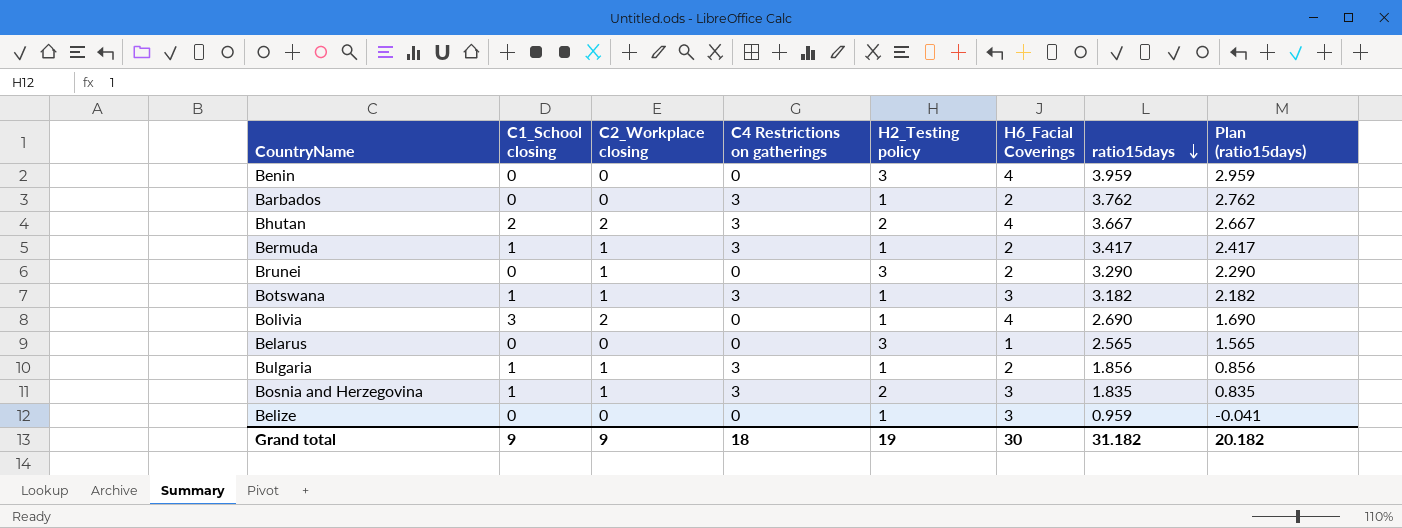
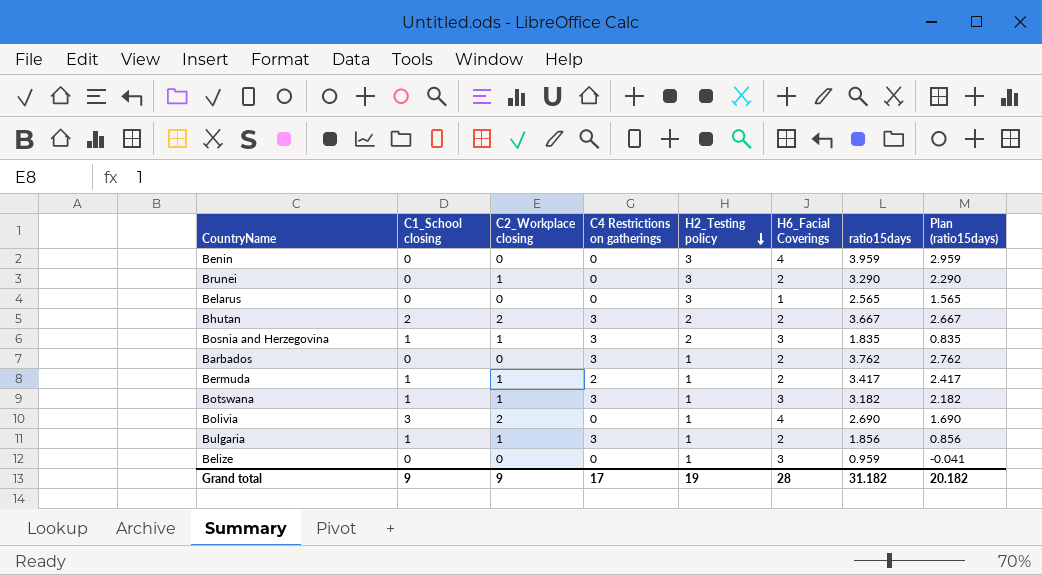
row order: ratio15days descending -> H2_Testing policy descending
Bhutan | H6_Facial Coverings: 4 -> 2
Bermuda | C4 Restrictions on gatherings: 3 -> 2
Grand total | C4 Restrictions on gatherings: 18 -> 17
Grand total | H6_Facial Coverings: 30 -> 28

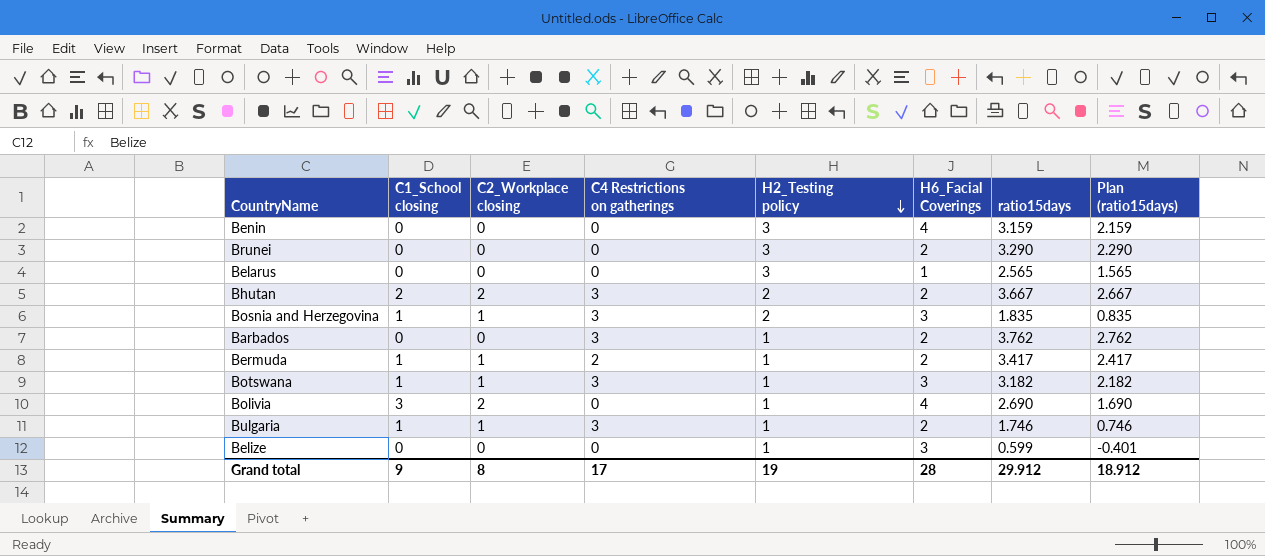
Benin | ratio15days: 3.959 -> 3.159
Benin | Plan (ratio15days): 2.959 -> 2.159
Brunei | C2_Workplace closing: 1 -> 0
Bulgaria | ratio15days: 1.856 -> 1.746
Bulgaria | Plan (ratio15days): 0.856 -> 0.746
Belize | ratio15days: 0.959 -> 0.599
Belize | Plan (ratio15days): -0.041 -> -0.401
Grand total | C2_Workplace closing: 9 -> 8
Grand total | ratio15days: 31.182 -> 29.912
Grand total | Plan (ratio15days): 20.182 -> 18.912

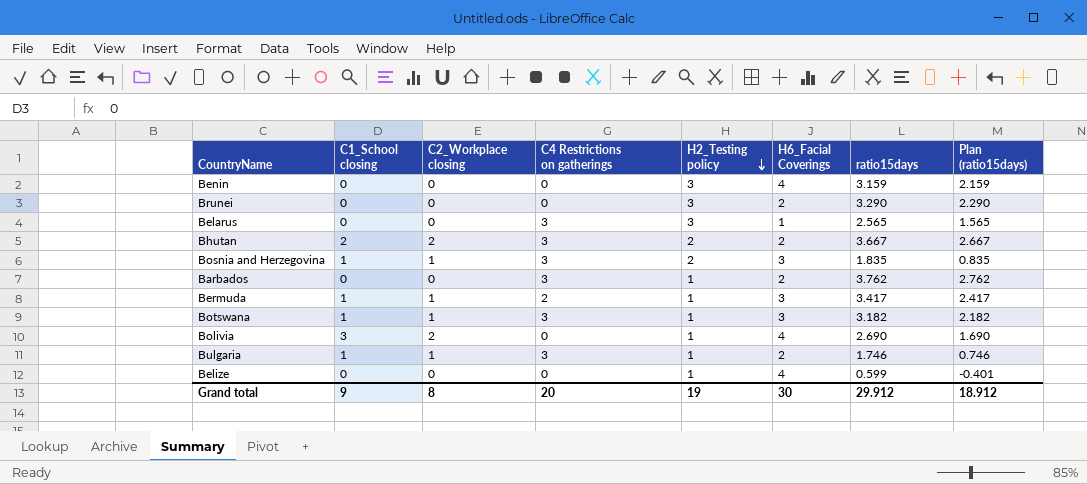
Belarus | C4 Restrictions on gatherings: 0 -> 3
Bermuda | H6_Facial Coverings: 2 -> 3
Belize | H6_Facial Coverings: 3 -> 4
Grand total | C4 Restrictions on gatherings: 17 -> 20
Grand total | H6_Facial Coverings: 28 -> 30

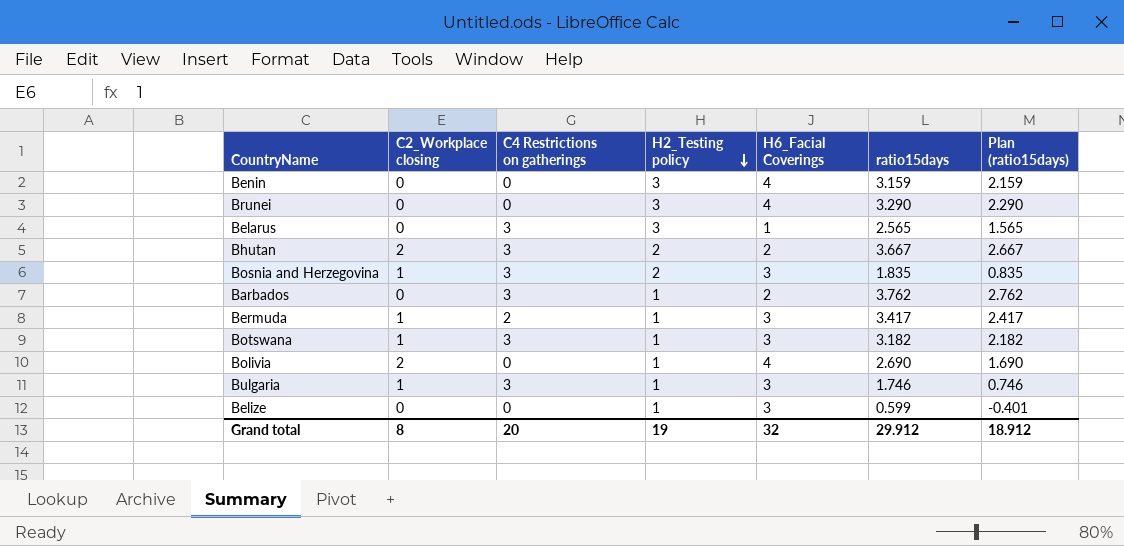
column C1_School closing | position: 2 -> none
Brunei | H6_Facial Coverings: 2 -> 4
Bulgaria | H6_Facial Coverings: 2 -> 3
Belize | H6_Facial Coverings: 4 -> 3
Grand total | H6_Facial Coverings: 30 -> 32

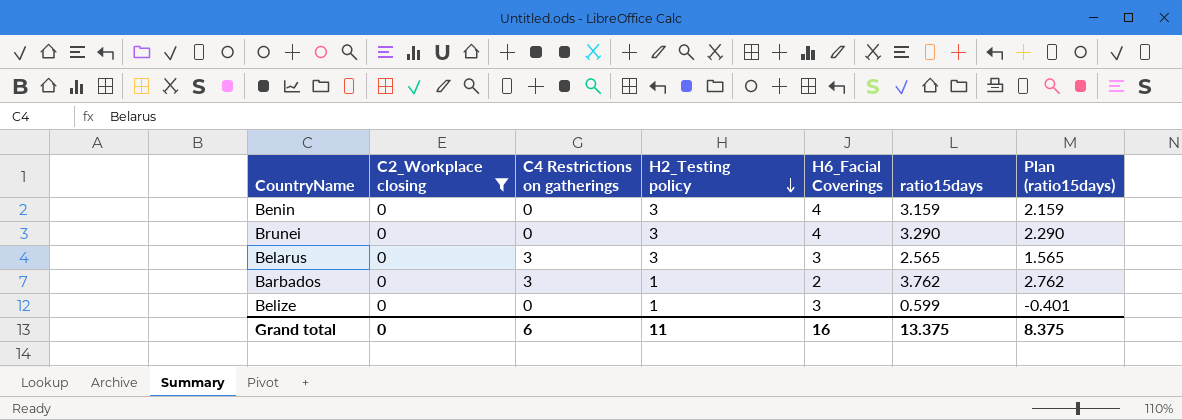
filter: none -> C2_Workplace closing = 0
Belarus | H6_Facial Coverings: 1 -> 3
Grand total | C2_Workplace closing: 8 -> 0
Grand total | C4 Restrictions on gatherings: 20 -> 6
Grand total | H2_Testing policy: 19 -> 11
Grand total | H6_Facial Coverings: 32 -> 16
Grand total | ratio15days: 29.912 -> 13.375
Grand total | Plan (ratio15days): 18.912 -> 8.375

